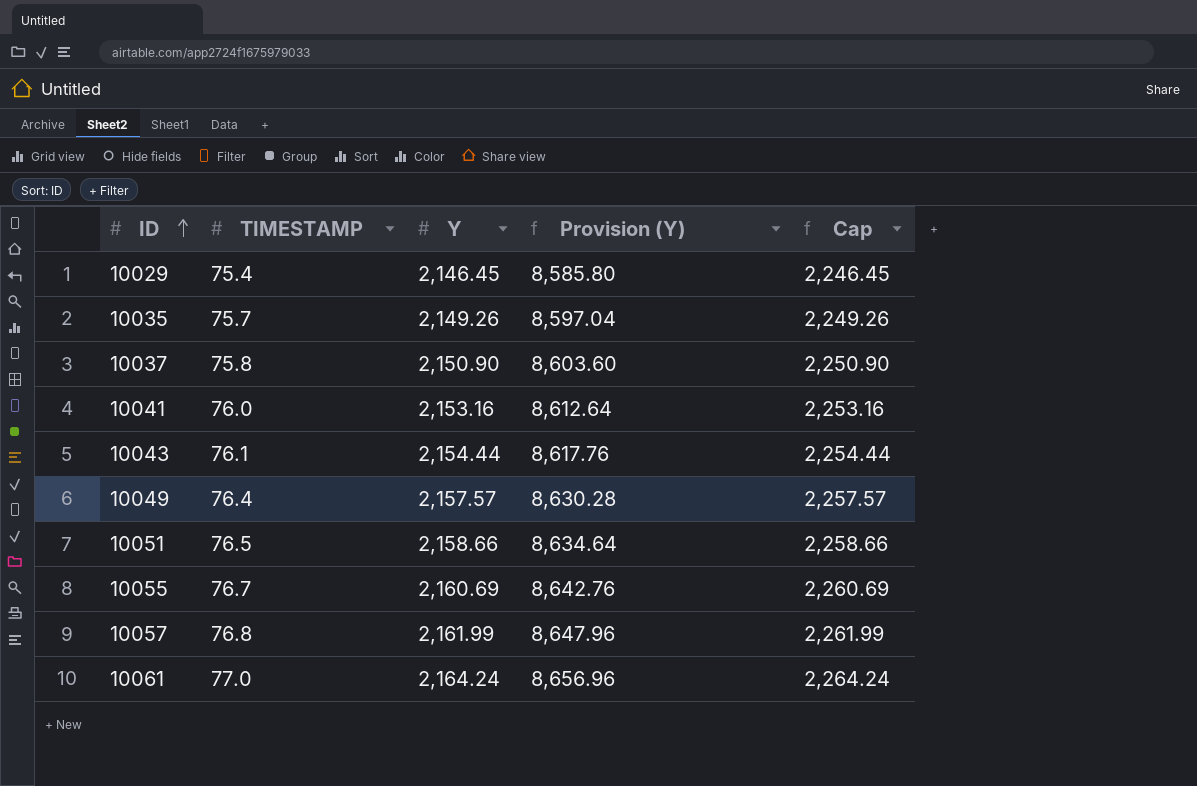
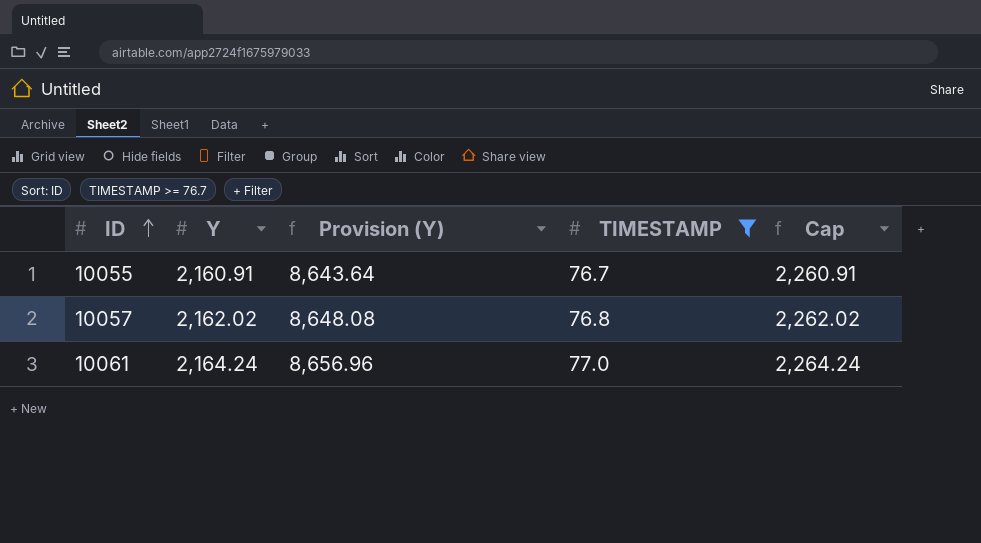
filter: none -> TIMESTAMP >= 76.7
column TIMESTAMP | position: 2 -> 4
10055 | Y: 2,160.69 -> 2,160.91
10055 | Provision (Y): 8,642.76 -> 8,643.64
10055 | Cap: 2,260.69 -> 2,260.91
10057 | Y: 2,161.99 -> 2,162.02
10057 | Provision (Y): 8,647.96 -> 8,648.08
10057 | Cap: 2,261.99 -> 2,262.02

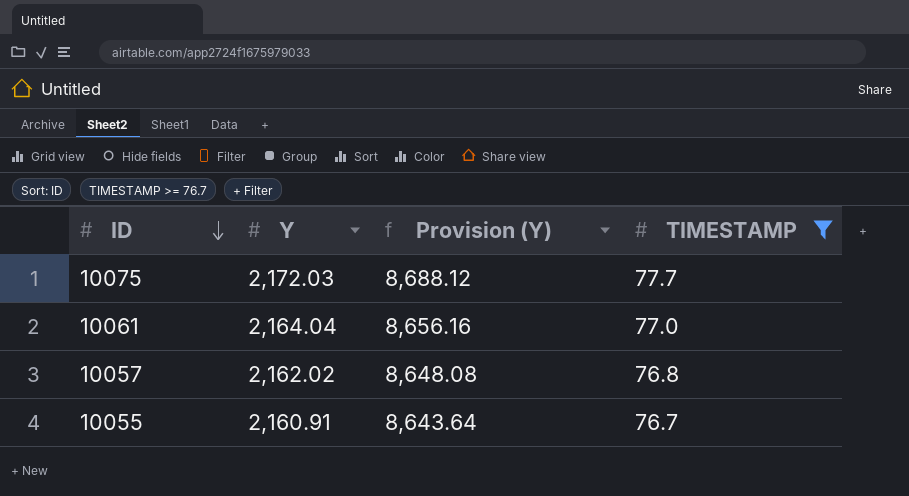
row order: ID ascending -> ID descending
column Cap | formula: [Y] + 100 -> none
row 10075: none -> 2,172.03 | 8,688.12 | 77.7
10061 | Y: 2,164.24 -> 2,164.04
10061 | Provision (Y): 8,656.96 -> 8,656.16

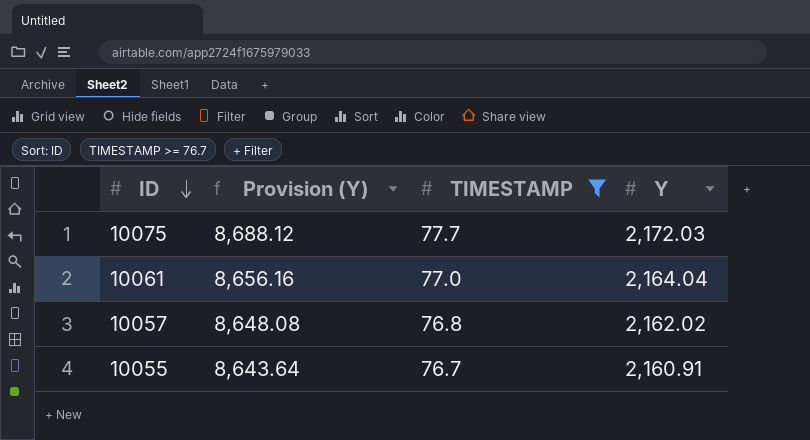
column Y | position: 2 -> 4

